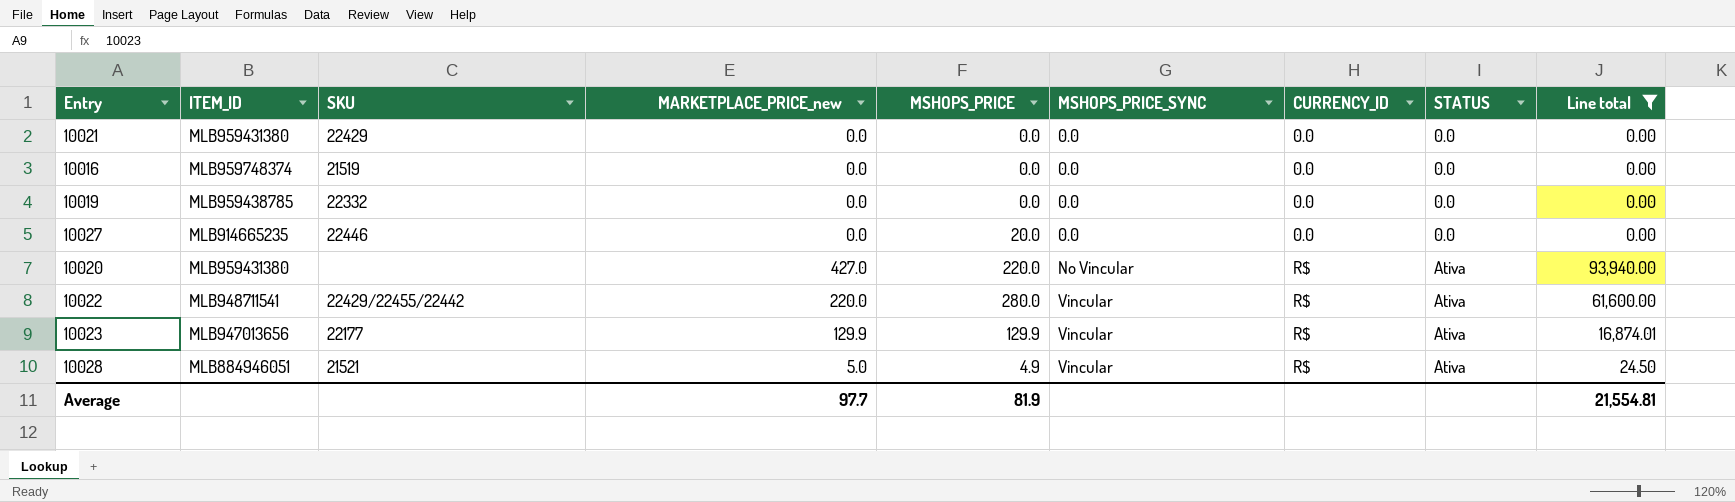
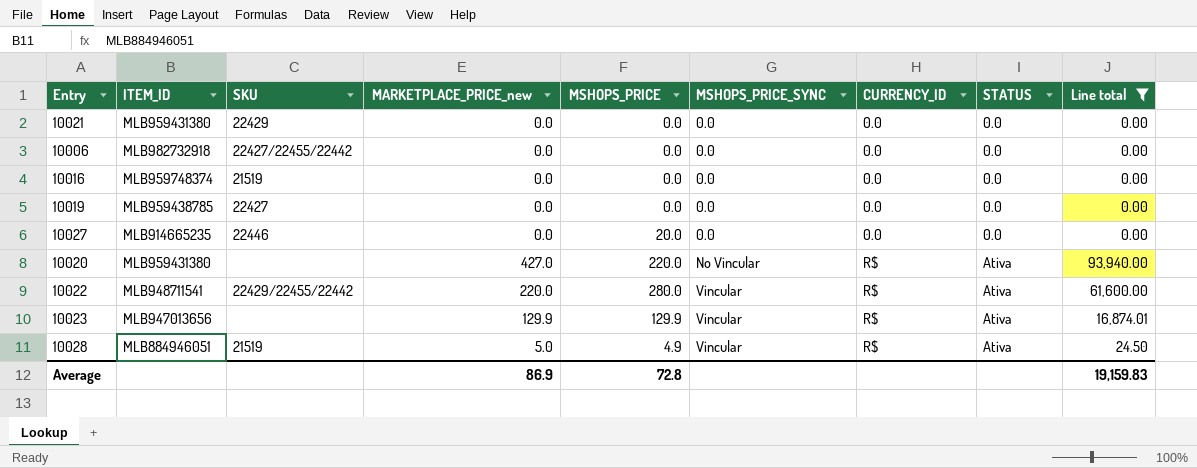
row 10006: none -> MLB982732918 | 22427/22455/22442 | 0.0 | 0.0 | 0.0 | 0.0 | 0.0 | 0.00
10019 | SKU: 22332 -> 22427
10023 | SKU: 22177 -> none
10028 | SKU: 21521 -> 21519
Average | MARKETPLACE_PRICE_new: 97.7 -> 86.9
Average | MSHOPS_PRICE: 81.9 -> 72.8
Average | Line total: 21,554.81 -> 19,159.83

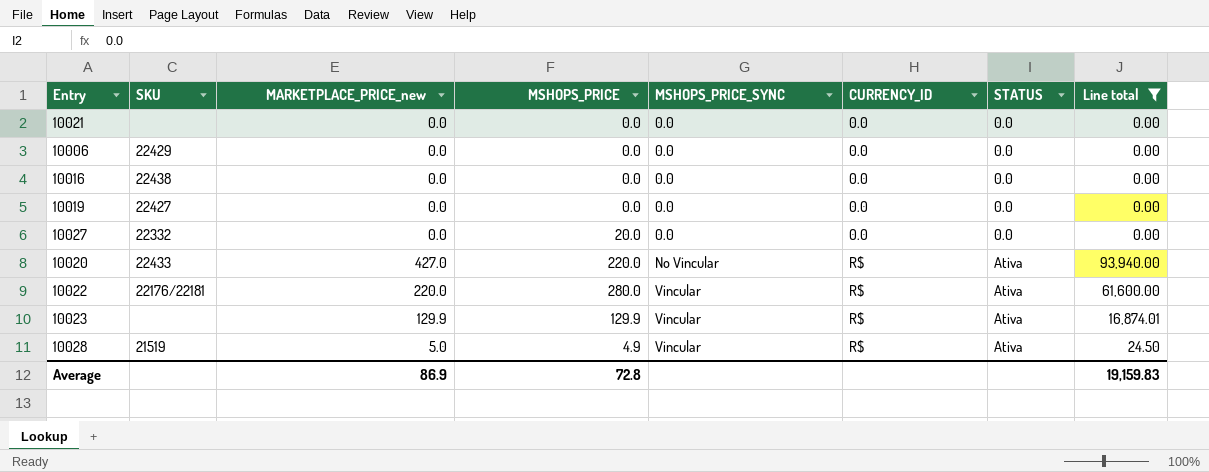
column ITEM_ID | position: 2 -> none
10021 | SKU: 22429 -> none
10006 | SKU: 22427/22455/22442 -> 22429
10016 | SKU: 21519 -> 22438
10027 | SKU: 22446 -> 22332
10020 | SKU: none -> 22433
10022 | SKU: 22429/22455/22442 -> 22176/22181

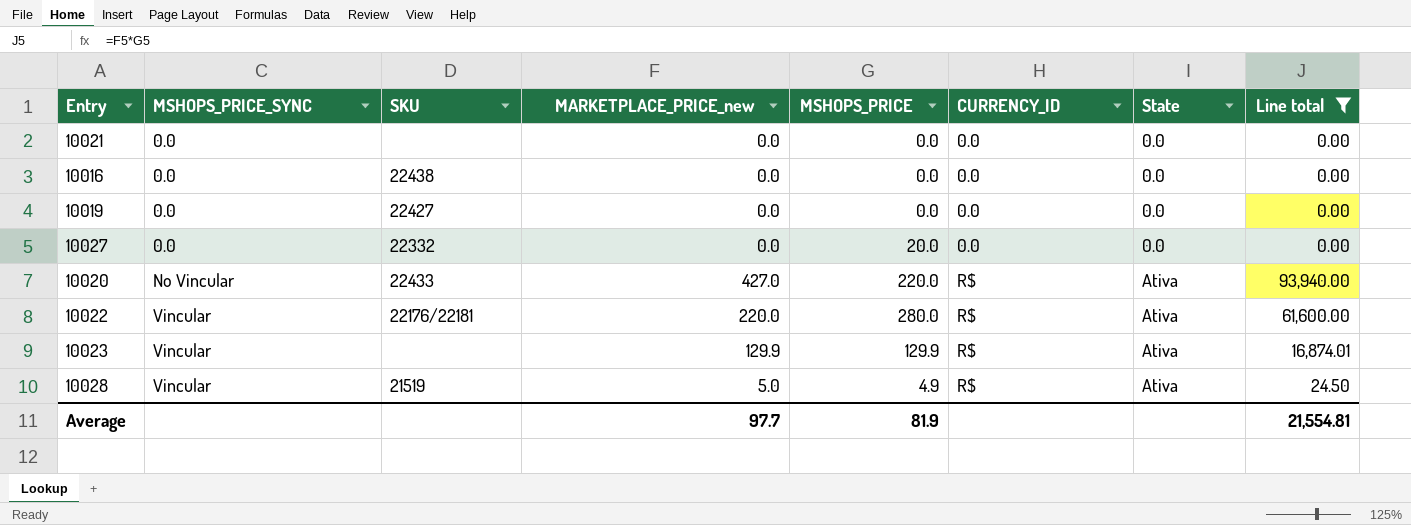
column MSHOPS_PRICE_SYNC | position: 5 -> 2
column name: STATUS -> State
row 10006: 22429 | 0.0 | 0.0 | 0.0 | 0.0 | 0.0 | 0.00 -> none
Average | MARKETPLACE_PRICE_new: 86.9 -> 97.7
Average | MSHOPS_PRICE: 72.8 -> 81.9
Average | Line total: 19,159.83 -> 21,554.81

